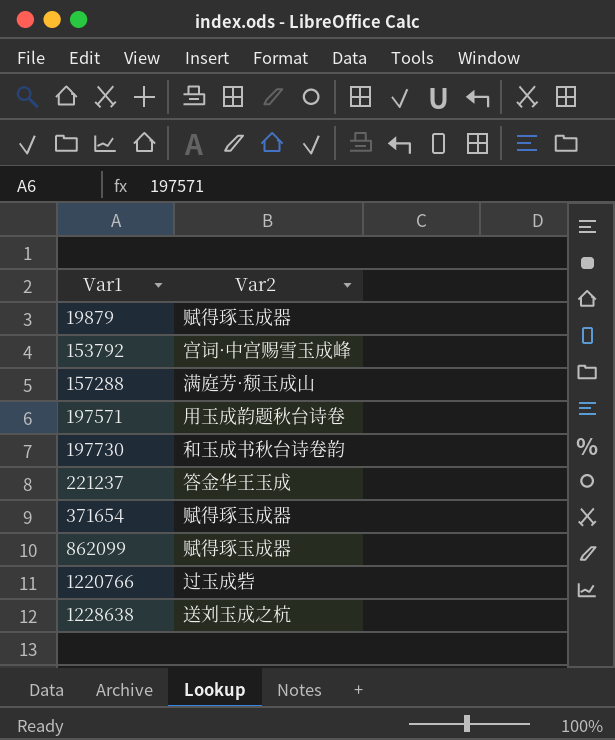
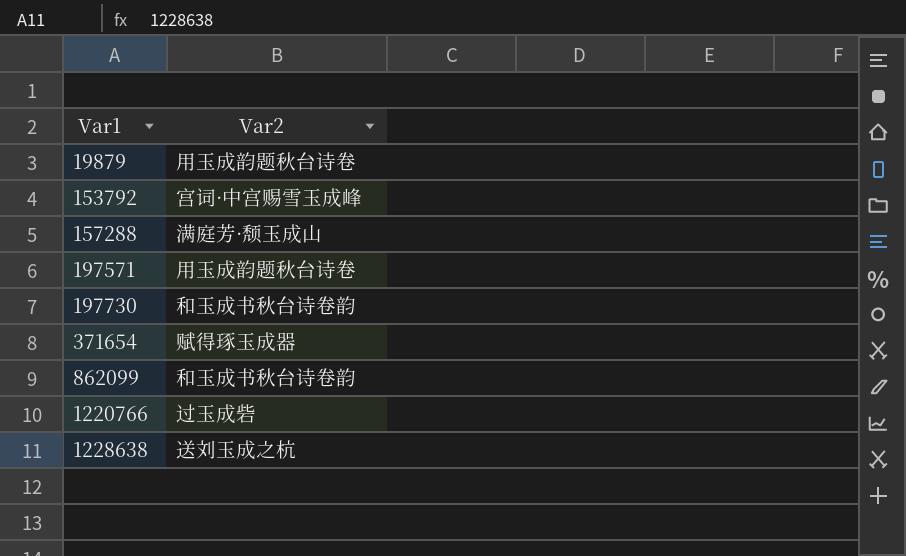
row 221237: 答金华王玉成 -> none
19879 | Var2: 赋得琢玉成器 -> 用玉成韵题秋台诗卷
862099 | Var2: 赋得琢玉成器 -> 和玉成书秋台诗卷韵

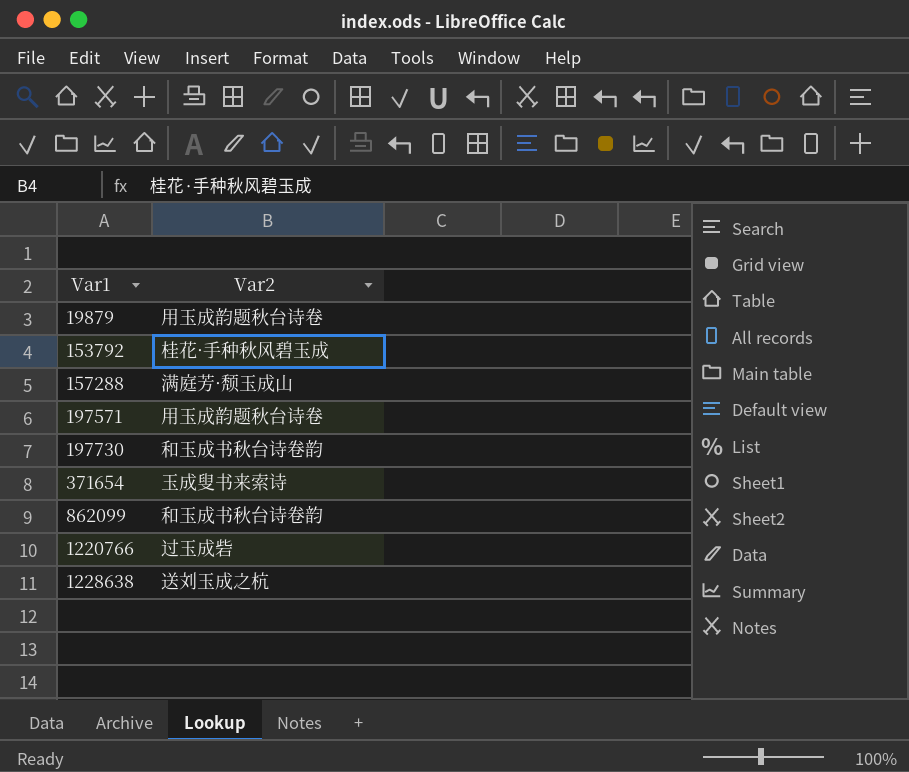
153792 | Var2: 宫词·中宫赐雪玉成峰 -> 桂花·手种秋风碧玉成
371654 | Var2: 赋得琢玉成器 -> 玉成叟书来索诗

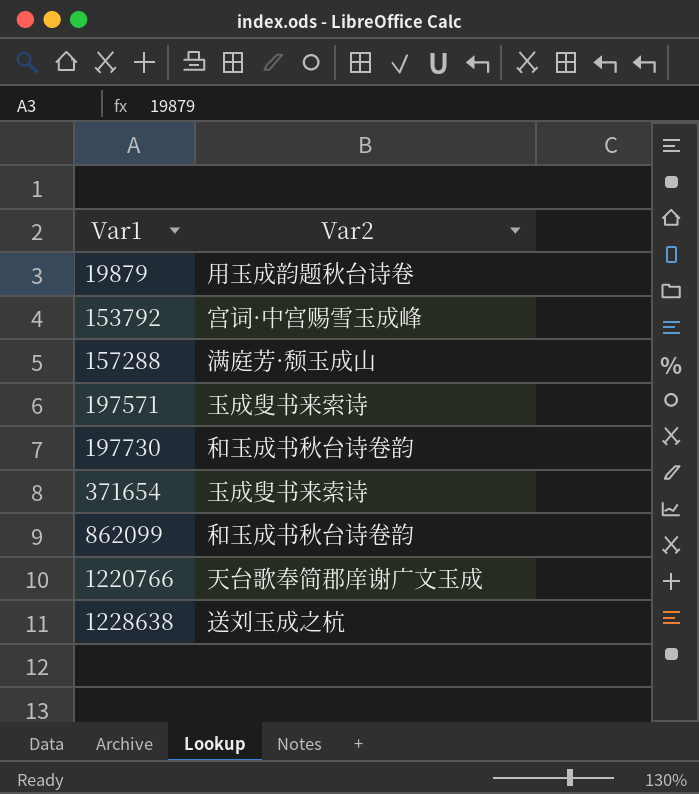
153792 | Var2: 桂花·手种秋风碧玉成 -> 宫词·中宫赐雪玉成峰
197571 | Var2: 用玉成韵题秋台诗卷 -> 玉成叟书来索诗
1220766 | Var2: 过玉成砦 -> 天台歌奉简郡庠谢广文玉成

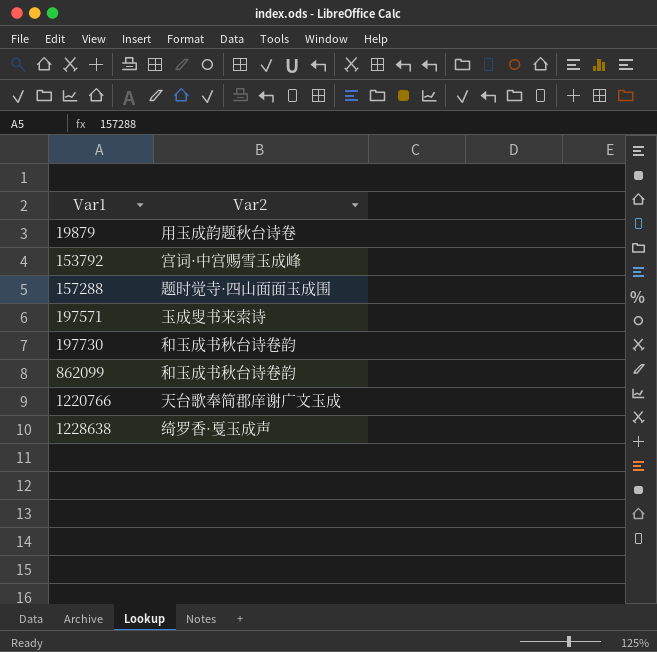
row 371654: 玉成叟书来索诗 -> none
157288 | Var2: 满庭芳·颓玉成山 -> 题时觉寺·四山面面玉成围
1228638 | Var2: 送刘玉成之杭 -> 绮罗香·戛玉成声

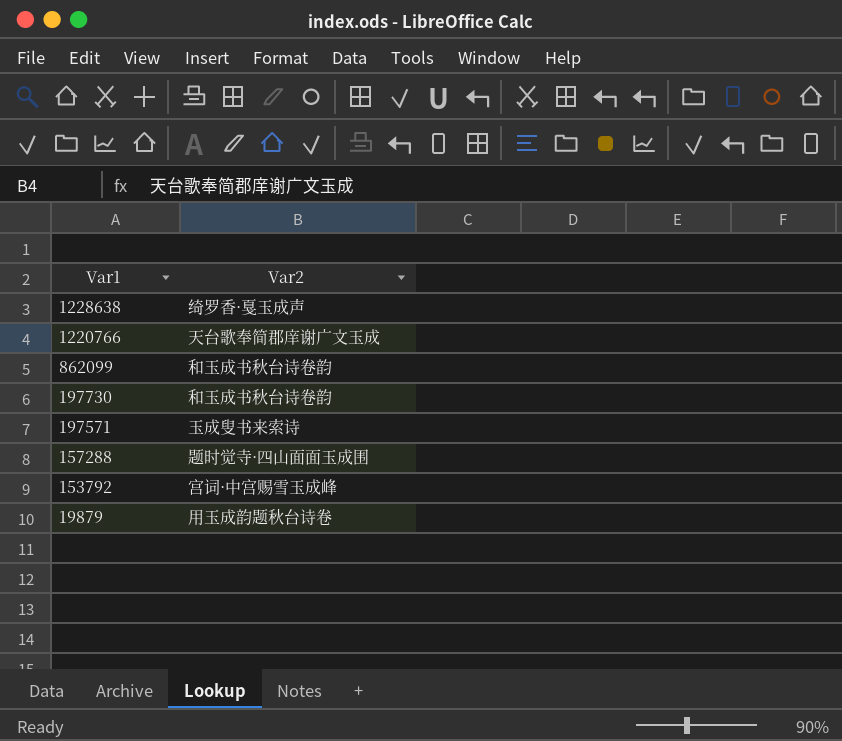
row order: Var1 ascending -> Var1 descending

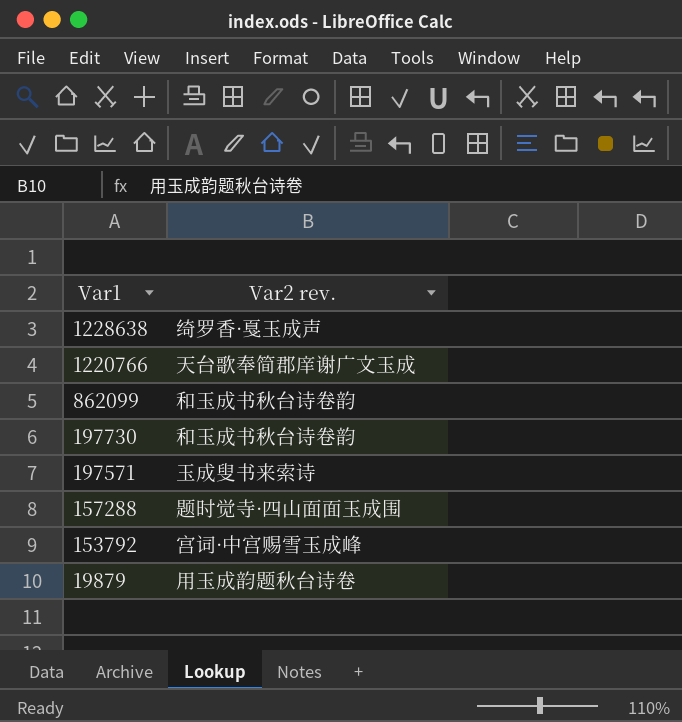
column name: Var2 -> Var2 rev.

